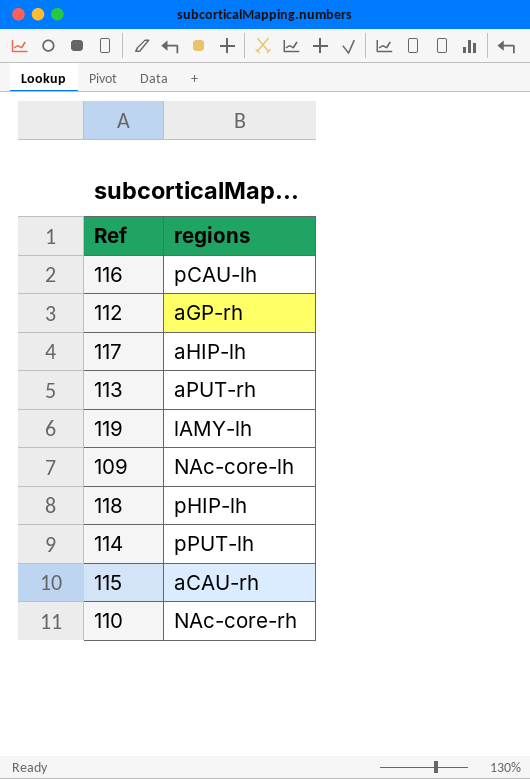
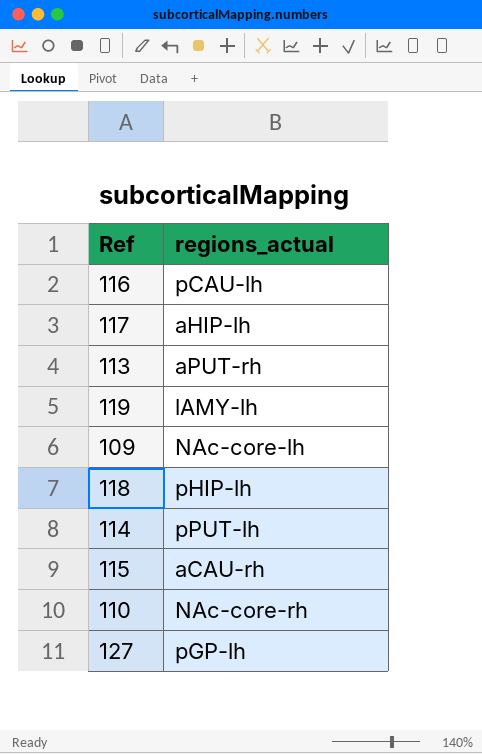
column name: regions -> regions_actual
row 112: aGP-rh -> none
row 127: none -> pGP-lh

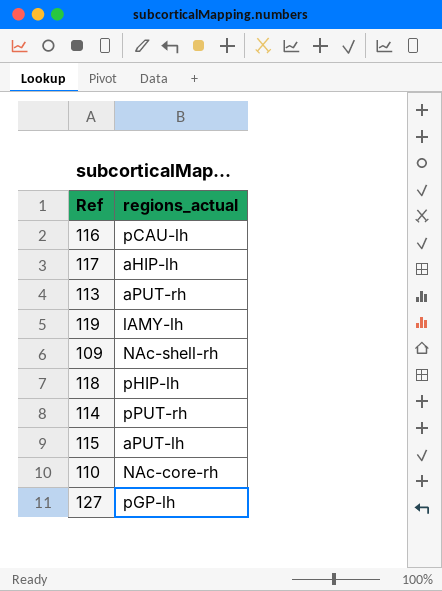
109 | regions_actual: NAc-core-lh -> NAc-shell-rh
114 | regions_actual: pPUT-lh -> pPUT-rh
115 | regions_actual: aCAU-rh -> aPUT-lh

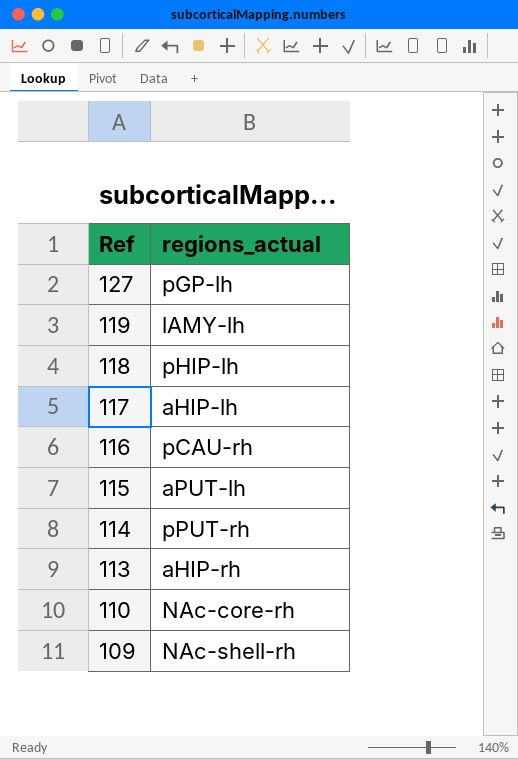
row order: none -> Ref descending
116 | regions_actual: pCAU-lh -> pCAU-rh
113 | regions_actual: aPUT-rh -> aHIP-rh

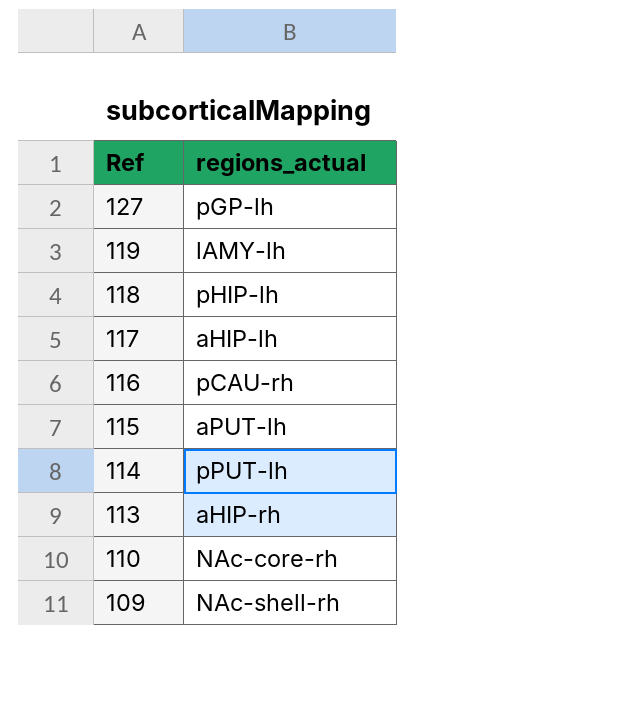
114 | regions_actual: pPUT-rh -> pPUT-lh

